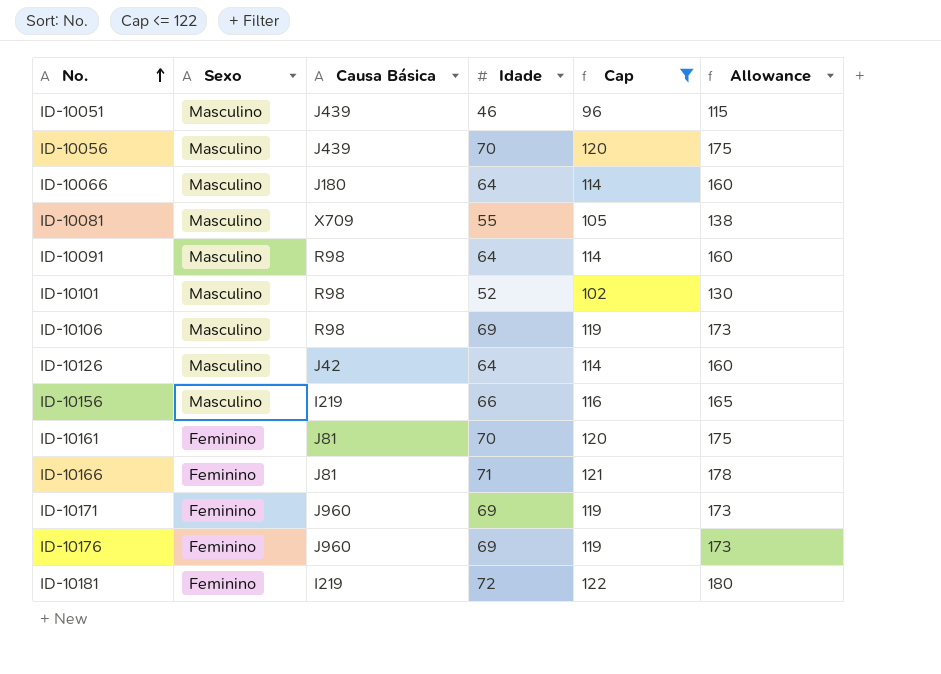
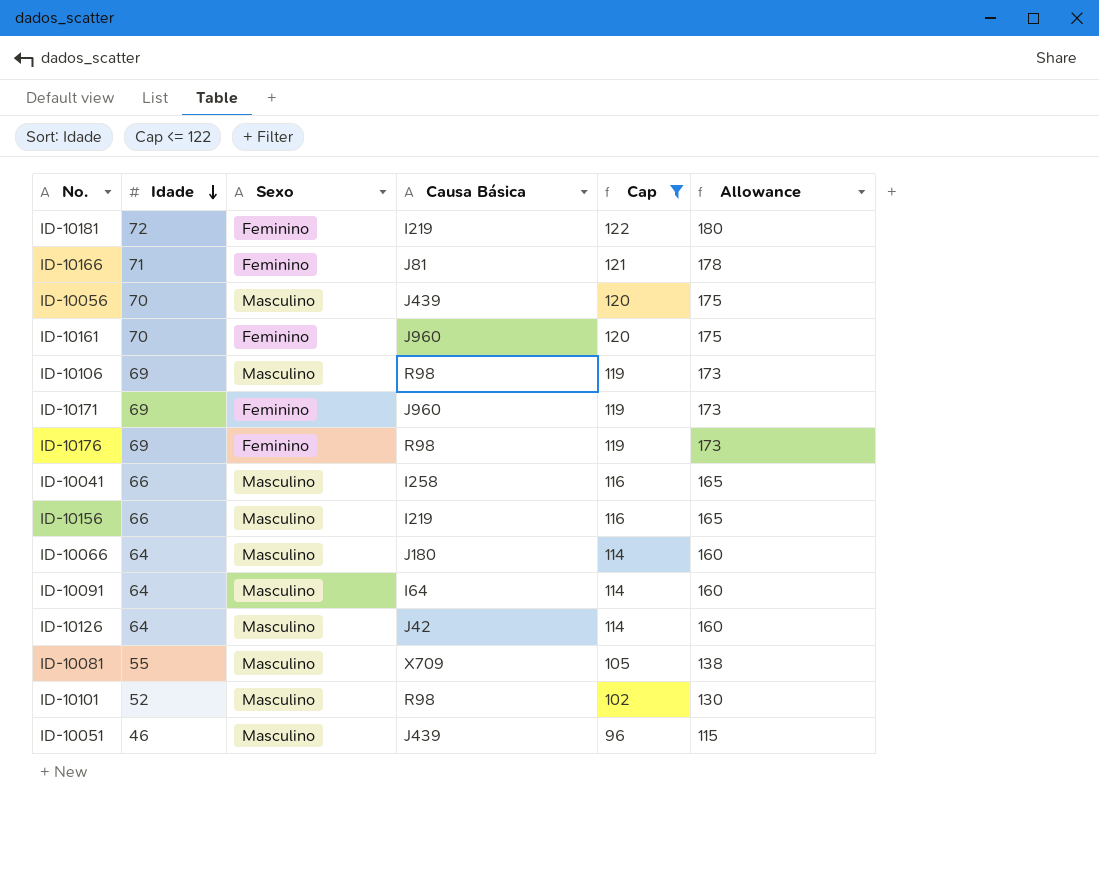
row order: No. ascending -> Idade descending
column Idade | position: 4 -> 2
ID-10161 | Causa Básica: J81 -> J960
ID-10176 | Causa Básica: J960 -> R98
row ID-10041: none -> 66 | Masculino | I258 | 116 | 165
ID-10091 | Causa Básica: R98 -> I64

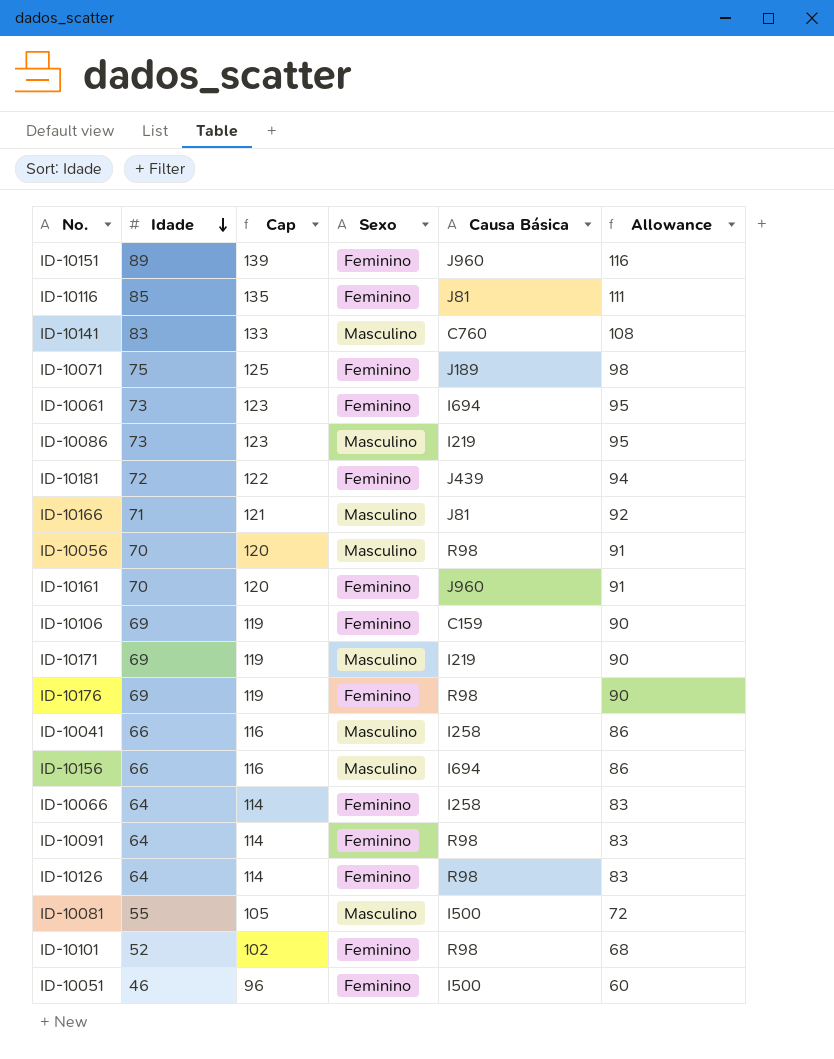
filter: Cap <= 122 -> none
column Cap | position: 5 -> 3
column Allowance | formula: [Idade] * 2.5 -> [Idade] * 1.3
ID-10181 | Causa Básica: I219 -> J439
ID-10166 | Sexo: Feminino -> Masculino
ID-10056 | Causa Básica: J439 -> R98
ID-10106 | Sexo: Masculino -> Feminino
ID-10106 | Causa Básica: R98 -> C159
ID-10171 | Sexo: Feminino -> Masculino
ID-10171 | Causa Básica: J960 -> I219
ID-10156 | Causa Básica: I219 -> I694
ID-10066 | Sexo: Masculino -> Feminino
ID-10066 | Causa Básica: J180 -> I258
ID-10091 | Sexo: Masculino -> Feminino
ID-10091 | Causa Básica: I64 -> R98
ID-10126 | Sexo: Masculino -> Feminino
ID-10126 | Causa Básica: J42 -> R98
ID-10081 | Causa Básica: X709 -> I500
ID-10101 | Sexo: Masculino -> Feminino
ID-10051 | Sexo: Masculino -> Feminino
ID-10051 | Causa Básica: J439 -> I500

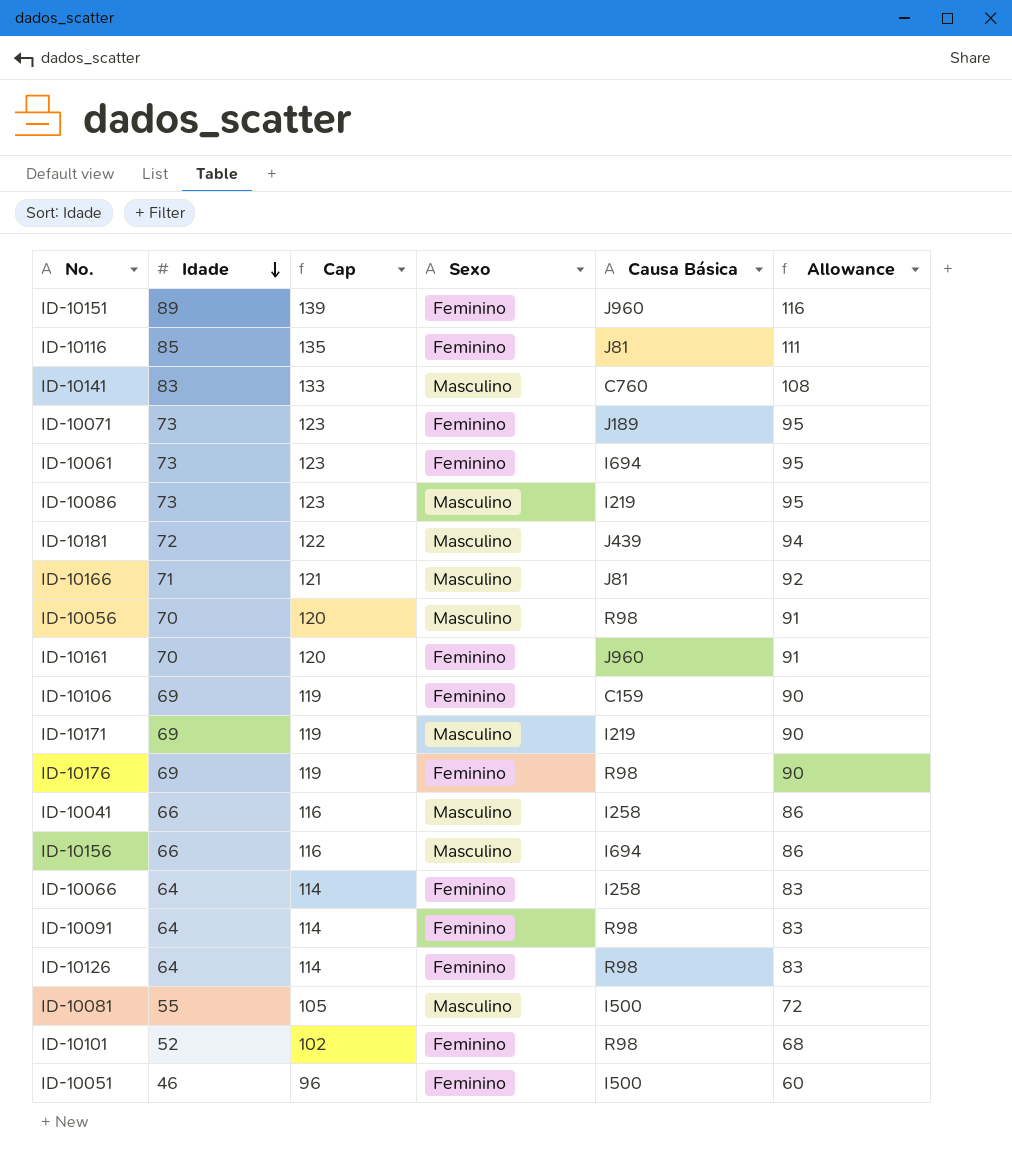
ID-10071 | Idade: 75 -> 73
ID-10071 | Cap: 125 -> 123
ID-10071 | Allowance: 98 -> 95
ID-10181 | Sexo: Feminino -> Masculino

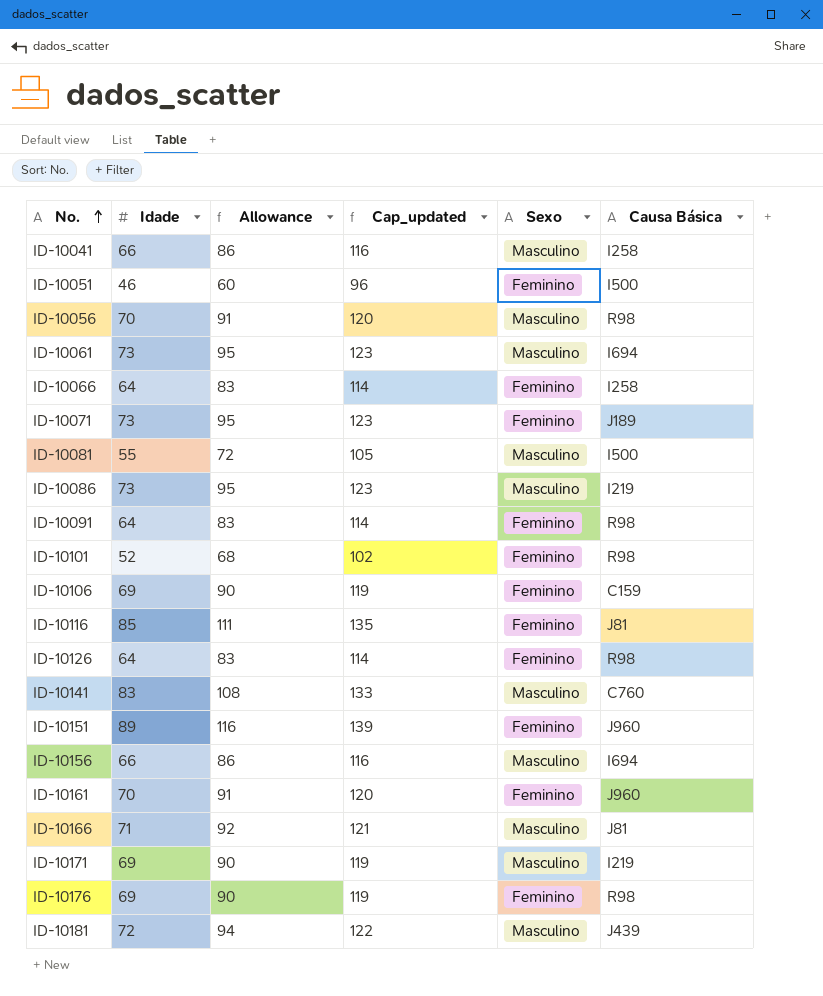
row order: Idade descending -> No. ascending
column Allowance | position: 6 -> 3
column name: Cap -> Cap_updated
ID-10061 | Sexo: Feminino -> Masculino

